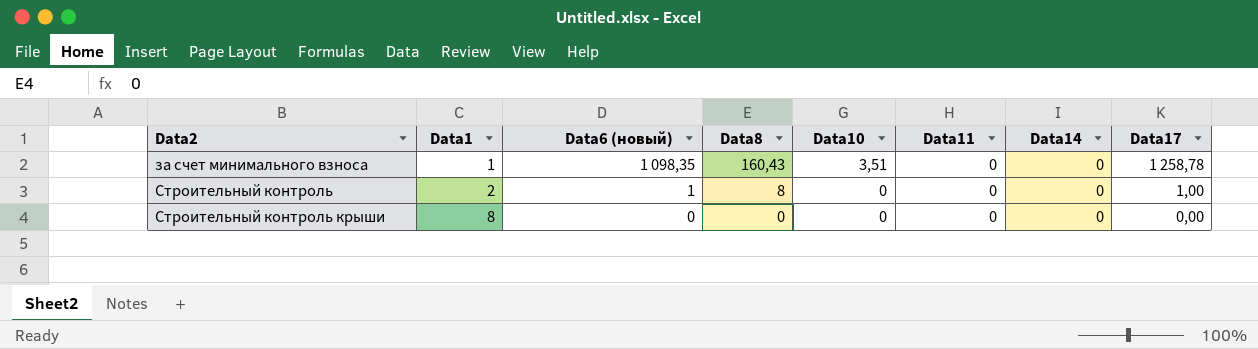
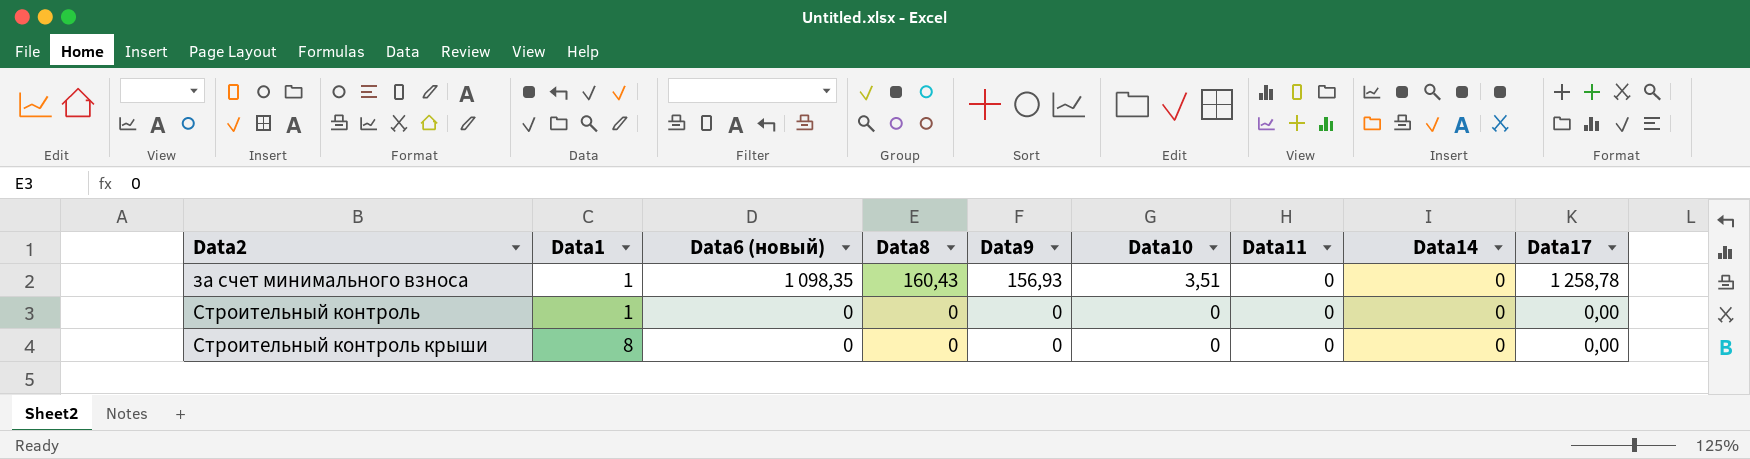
column Data9 | position: none -> 5
Строительный контроль | Data1: 2 -> 1
Строительный контроль | Data6 (новый): 1 -> 0
Строительный контроль | Data8: 8 -> 0
Строительный контроль | Data17: 1,00 -> 0,00

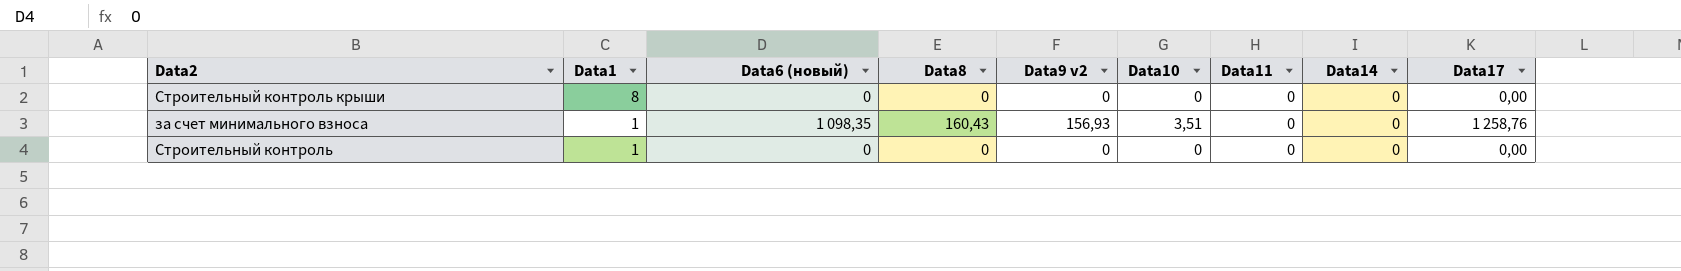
row order: Data2 ascending -> Data1 descending
column name: Data9 -> Data9 v2
за счет минимального взноса | Data17: 1 258,78 -> 1 258,76

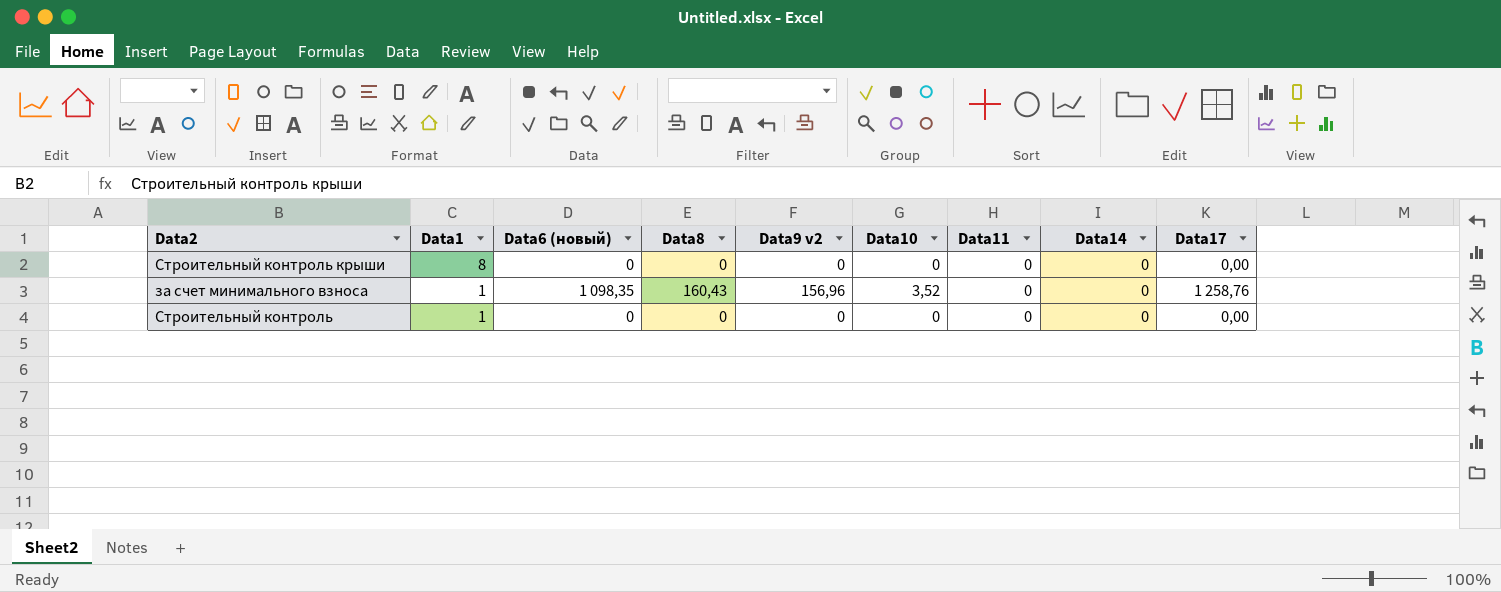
за счет минимального взноса | Data9 v2: 156,93 -> 156,96
за счет минимального взноса | Data10: 3,51 -> 3,52

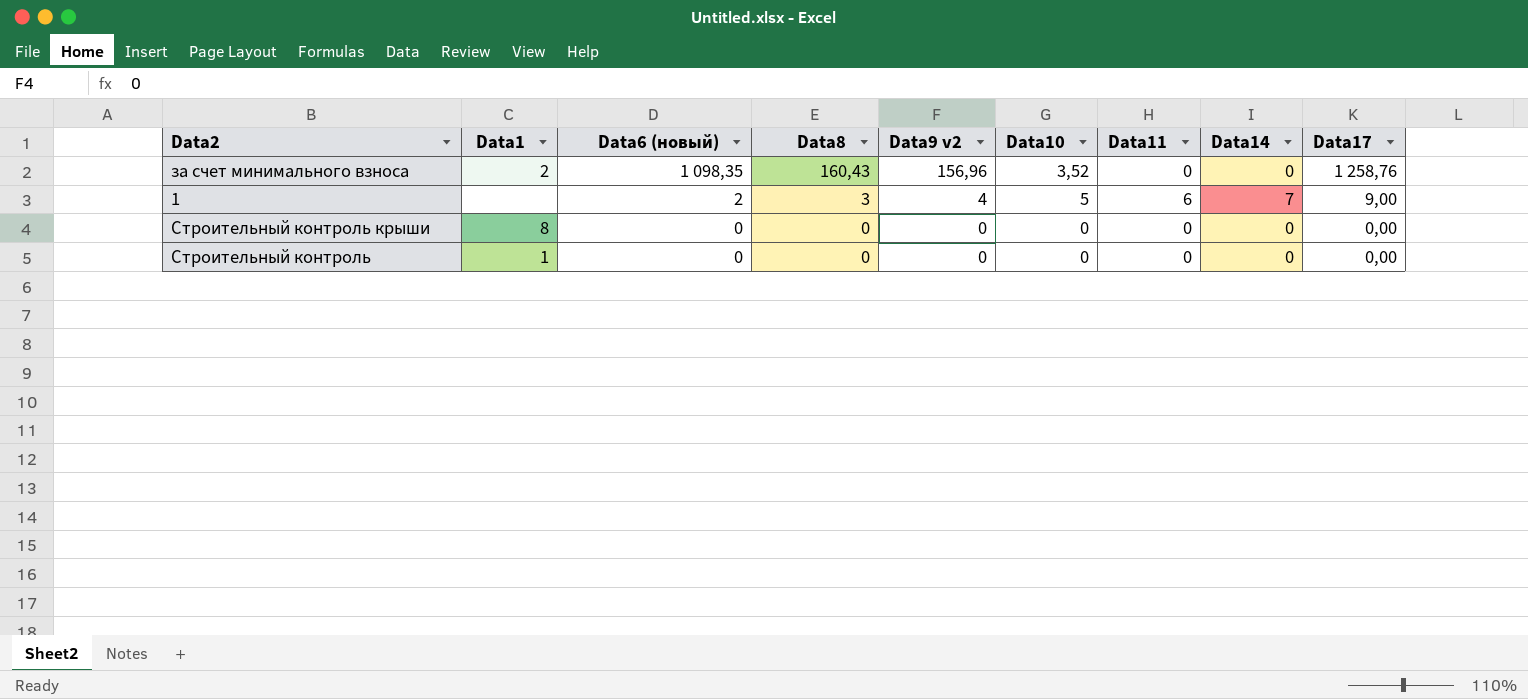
row order: Data1 descending -> Data6 (новый) descending
за счет минимального взноса | Data1: 1 -> 2
row 1: none -> none | 2 | 3 | 4 | 5 | 6 | 7 | 9,00

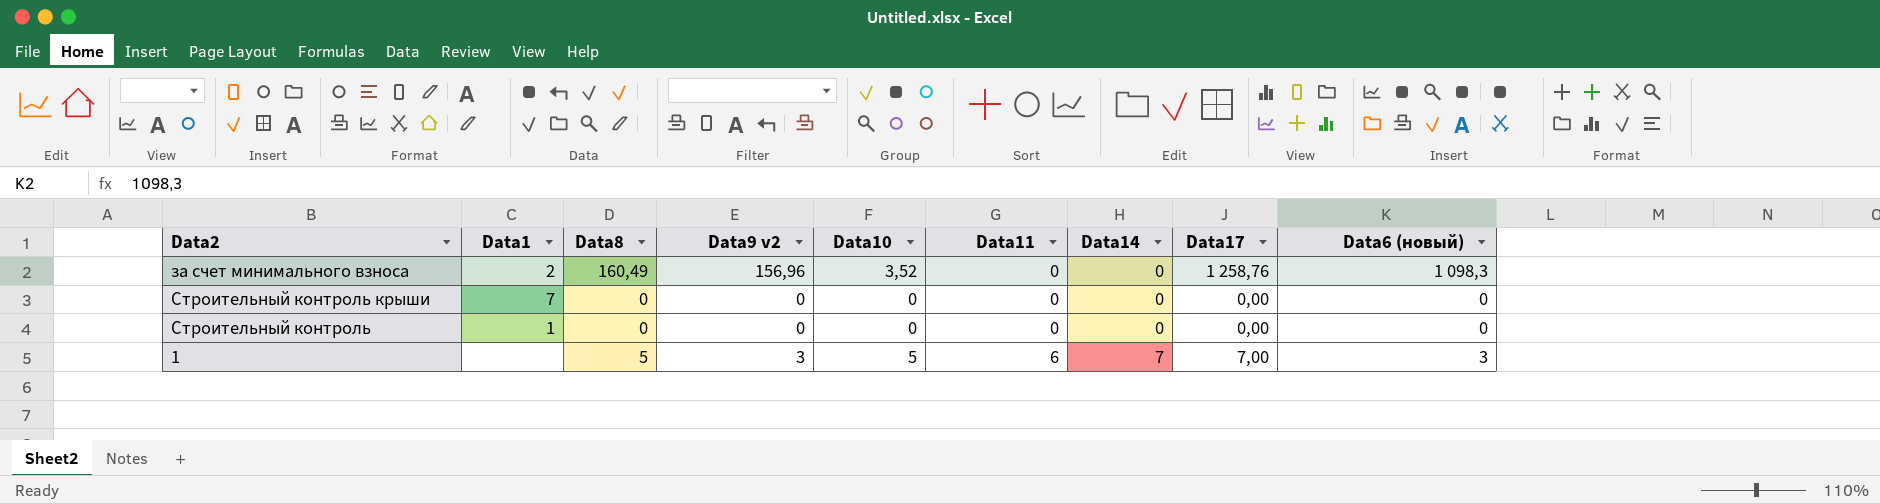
row order: Data6 (новый) descending -> Data11 ascending
column Data6 (новый) | position: 3 -> 9
за счет минимального взноса | Data8: 160,43 -> 160,49
за счет минимального взноса | Data6 (новый): 1 098,35 -> 1 098,3
Строительный контроль крыши | Data1: 8 -> 7
1 | Data8: 3 -> 5
1 | Data9 v2: 4 -> 3
1 | Data17: 9,00 -> 7,00
1 | Data6 (новый): 2 -> 3

